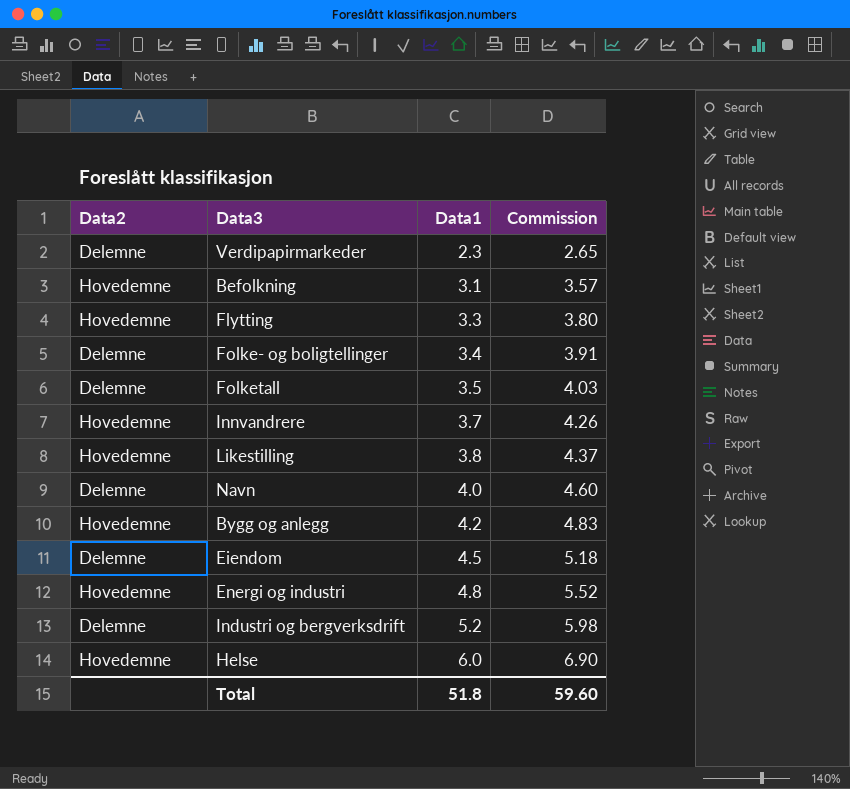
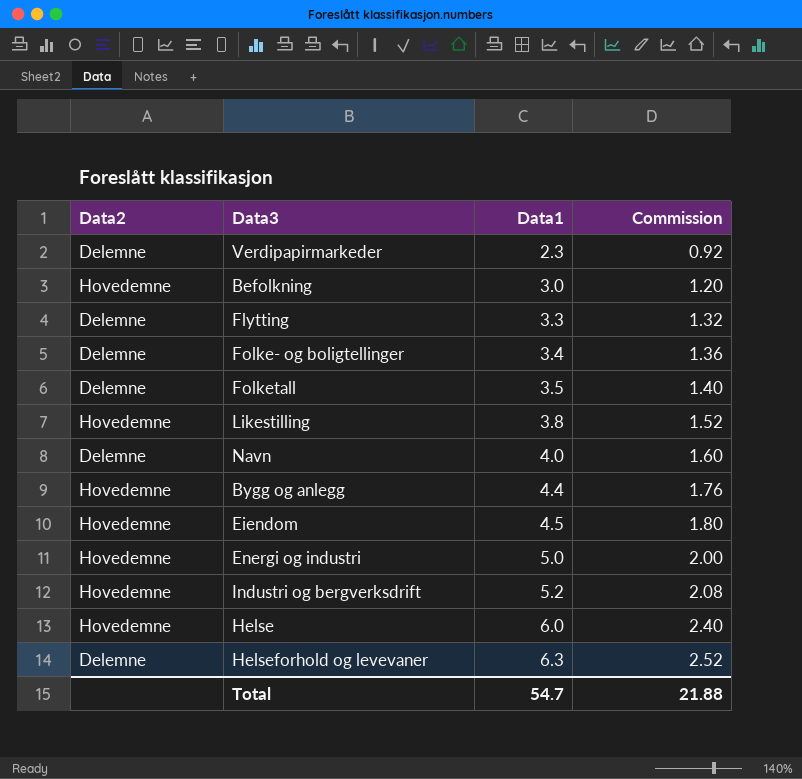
column Commission | formula: [Data1] * 1.15 -> [Data1] * 0.4
row Innvandrere: Hovedemne | 3.7 | 4.26 -> none
Befolkning | Data1: 3.1 -> 3.0
Flytting | Data2: Hovedemne -> Delemne
Bygg og anlegg | Data1: 4.2 -> 4.4
Eiendom | Data2: Delemne -> Hovedemne
Energi og industri | Data1: 4.8 -> 5.0
Industri og bergverksdrift | Data2: Delemne -> Hovedemne
row Helseforhold og levevaner: none -> Delemne | 6.3 | 2.52
Total | Data1: 51.8 -> 54.7
Total | Commission: 59.60 -> 21.88

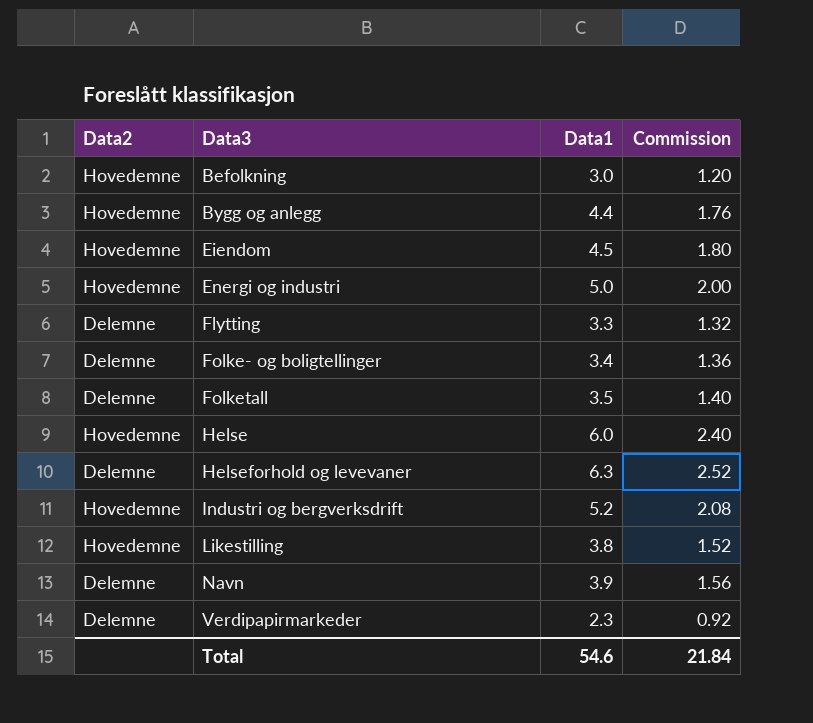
row order: Data1 ascending -> Data3 ascending
Navn | Data1: 4.0 -> 3.9
Navn | Commission: 1.60 -> 1.56
Total | Data1: 54.7 -> 54.6
Total | Commission: 21.88 -> 21.84

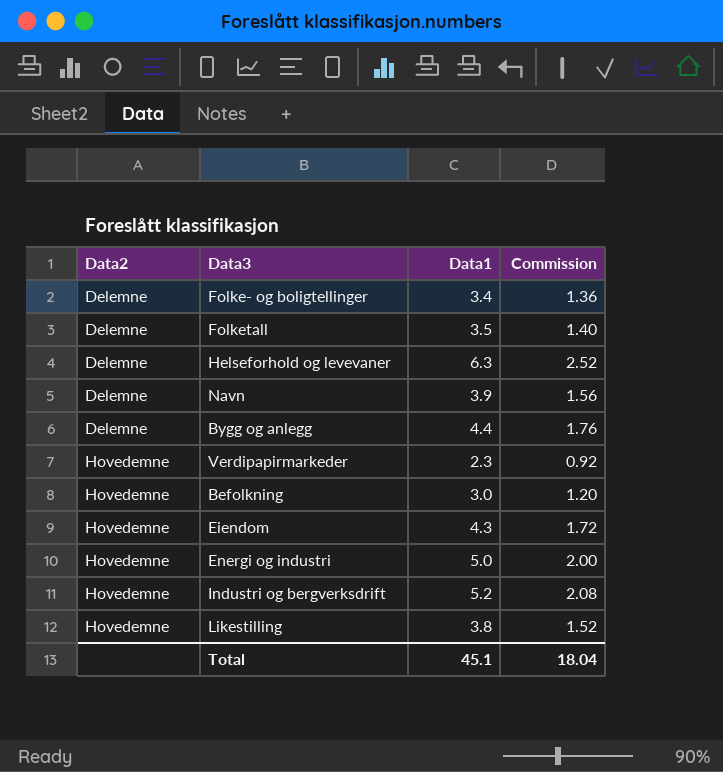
row order: Data3 ascending -> Data2 ascending
row Flytting: Delemne | 3.3 | 1.32 -> none
row Helse: Hovedemne | 6.0 | 2.40 -> none
Bygg og anlegg | Data2: Hovedemne -> Delemne
Verdipapirmarkeder | Data2: Delemne -> Hovedemne
Eiendom | Data1: 4.5 -> 4.3
Eiendom | Commission: 1.80 -> 1.72
Total | Data1: 54.6 -> 45.1
Total | Commission: 21.84 -> 18.04

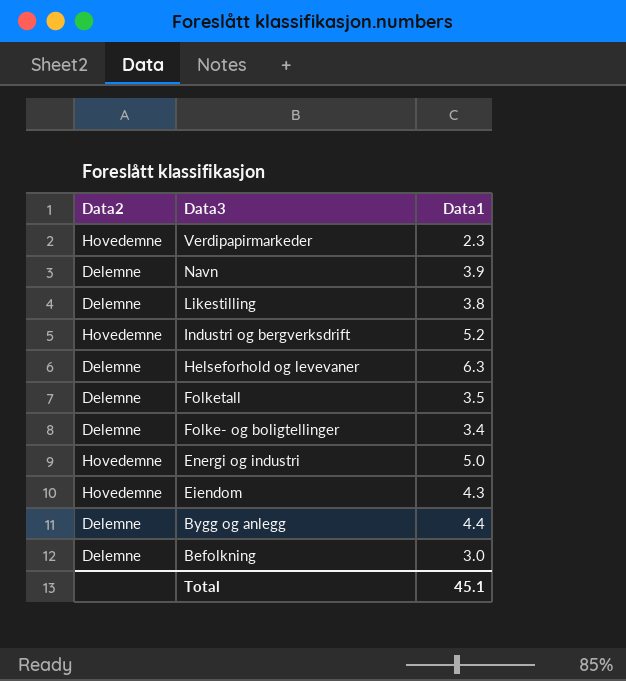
row order: Data2 ascending -> Data3 descending
column Commission | formula: [Data1] * 0.4 -> none
Likestilling | Data2: Hovedemne -> Delemne
Befolkning | Data2: Hovedemne -> Delemne

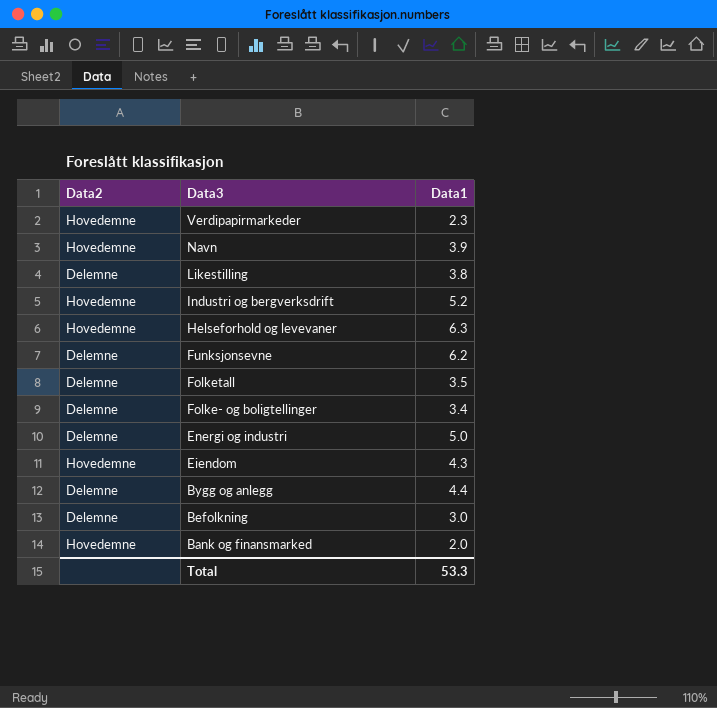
Navn | Data2: Delemne -> Hovedemne
Helseforhold og levevaner | Data2: Delemne -> Hovedemne
row Funksjonsevne: none -> Delemne | 6.2
Energi og industri | Data2: Hovedemne -> Delemne
row Bank og finansmarked: none -> Hovedemne | 2.0
Total | Data1: 45.1 -> 53.3

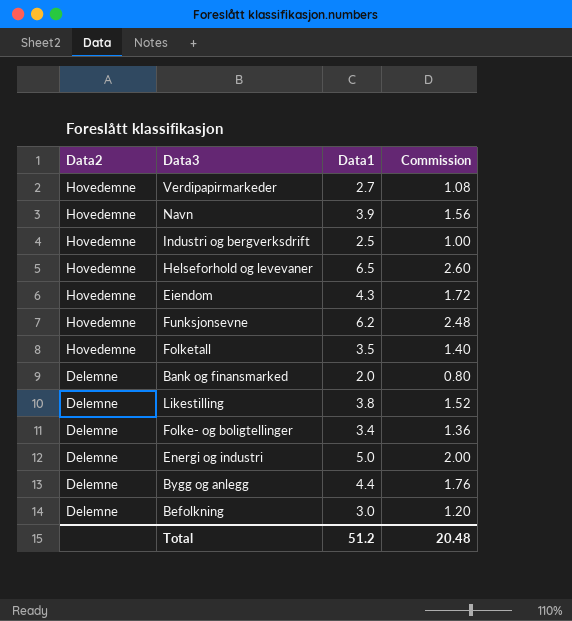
row order: Data3 descending -> Data2 descending
column Commission | formula: none -> [Data1] * 0.4
Verdipapirmarkeder | Data1: 2.3 -> 2.7
Industri og bergverksdrift | Data1: 5.2 -> 2.5
Helseforhold og levevaner | Data1: 6.3 -> 6.5
Funksjonsevne | Data2: Delemne -> Hovedemne
Folketall | Data2: Delemne -> Hovedemne
Bank og finansmarked | Data2: Hovedemne -> Delemne
Total | Data1: 53.3 -> 51.2

